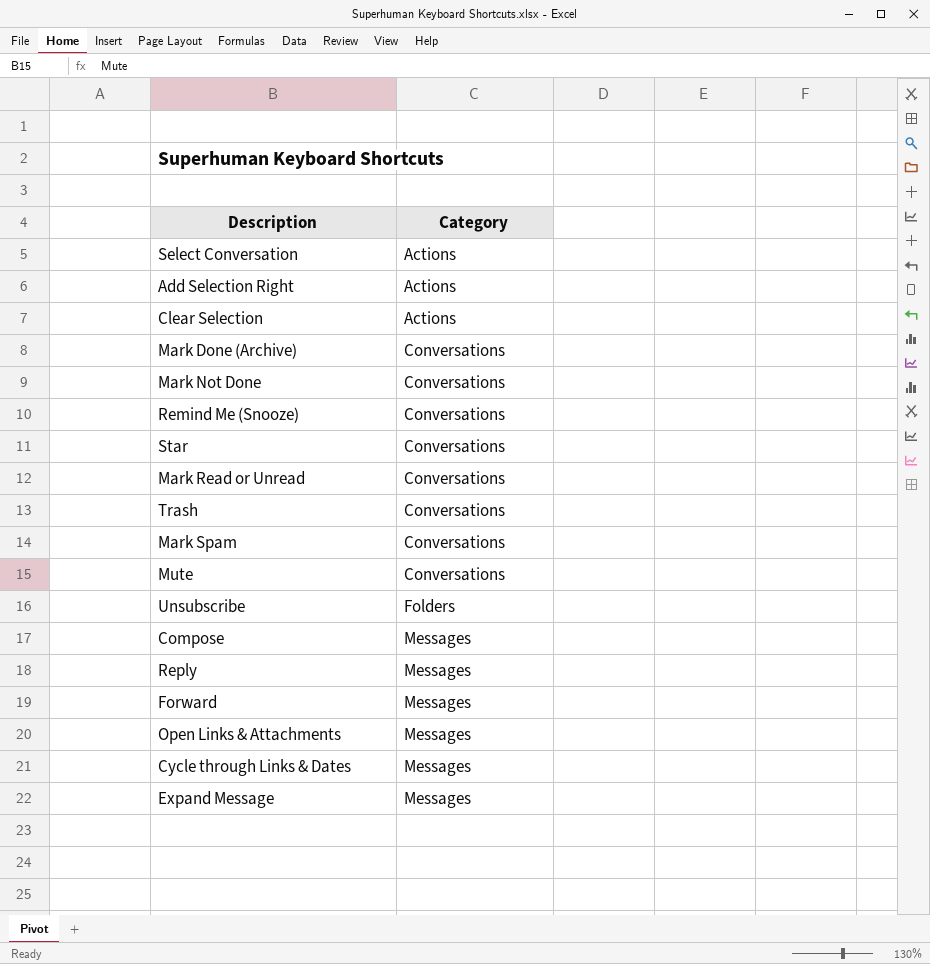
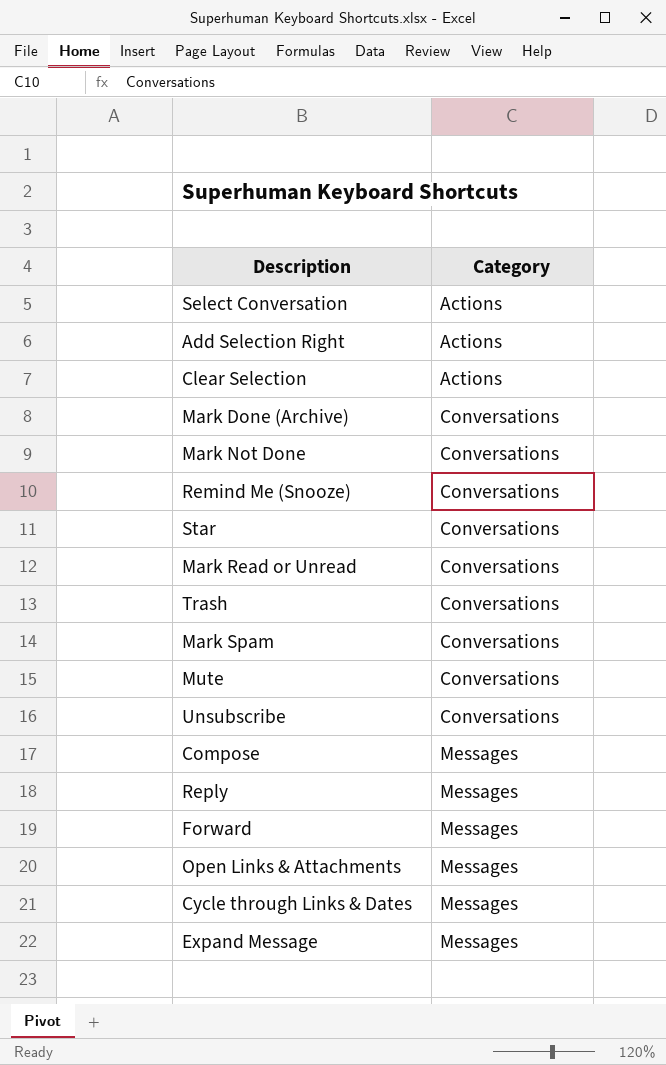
Unsubscribe | Category: Folders -> Conversations

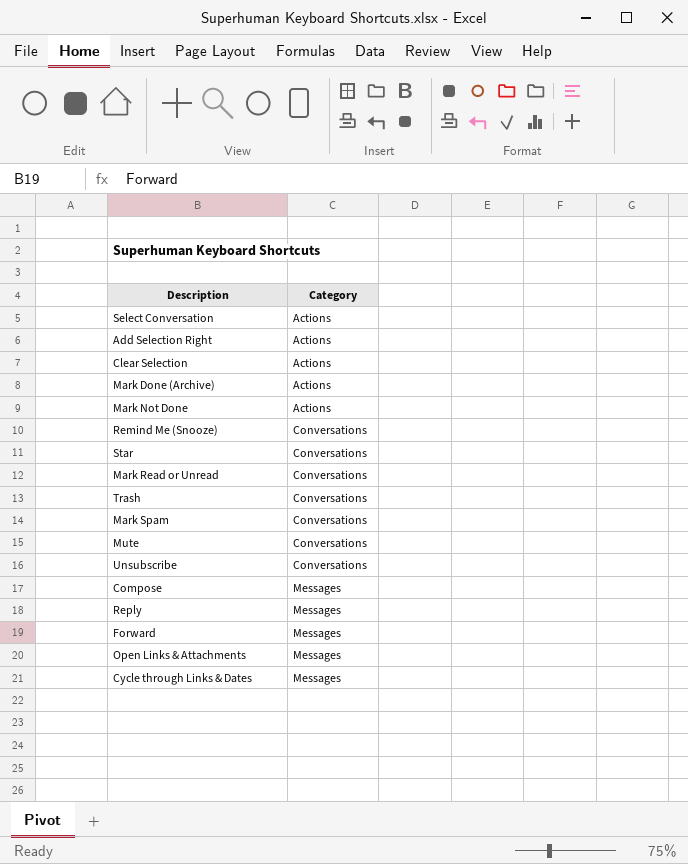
row Expand Message: Messages -> none
Mark Done (Archive) | Category: Conversations -> Actions
Mark Not Done | Category: Conversations -> Actions

